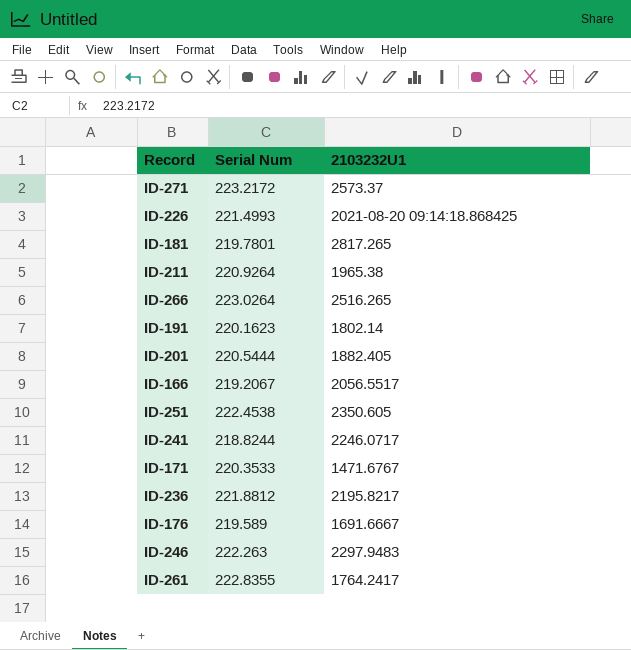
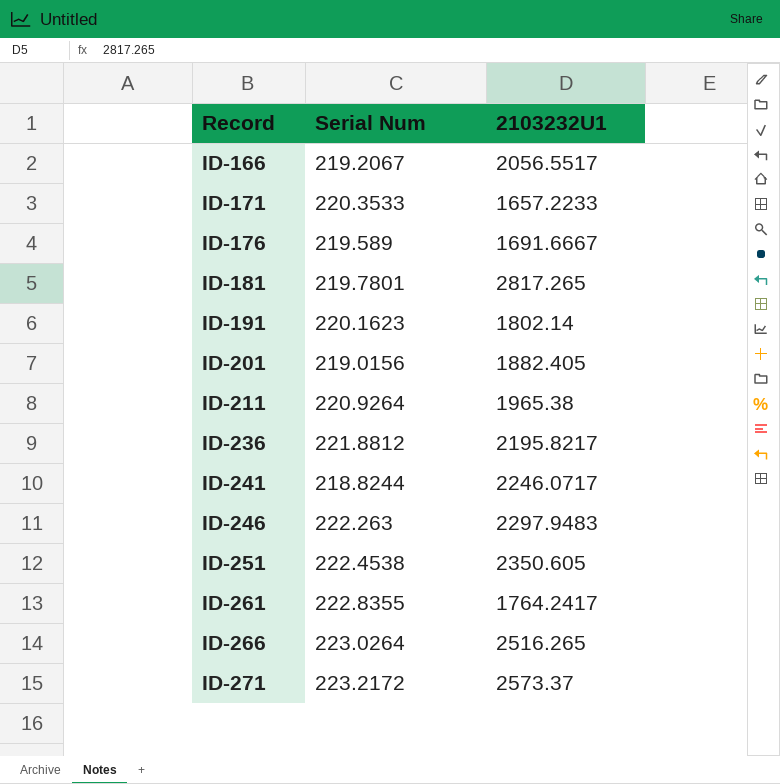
row order: none -> Record ascending
row ID-226: 221.4993 | 2021-08-20 09:14:18.868425 -> none
ID-171 | 2103232U1: 1471.6767 -> 1657.2233
ID-201 | Serial Num: 220.5444 -> 219.0156

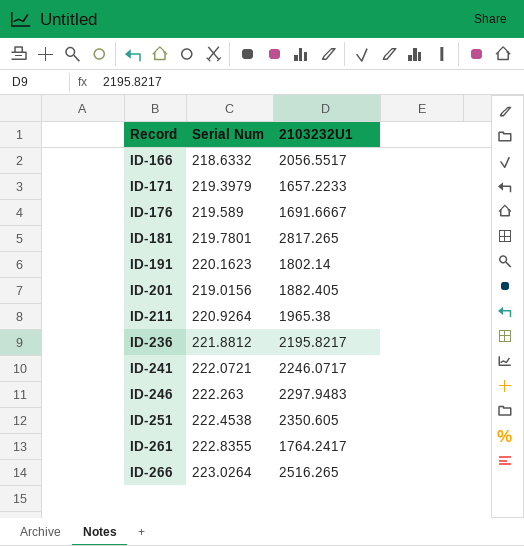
row ID-271: 223.2172 | 2573.37 -> none
ID-166 | Serial Num: 219.2067 -> 218.6332
ID-171 | Serial Num: 220.3533 -> 219.3979
ID-241 | Serial Num: 218.8244 -> 222.0721

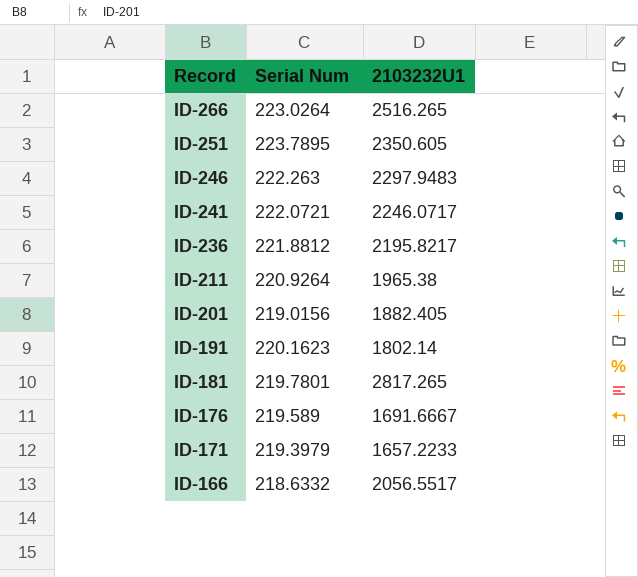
row order: Record ascending -> Record descending
row ID-261: 222.8355 | 1764.2417 -> none
ID-251 | Serial Num: 222.4538 -> 223.7895

